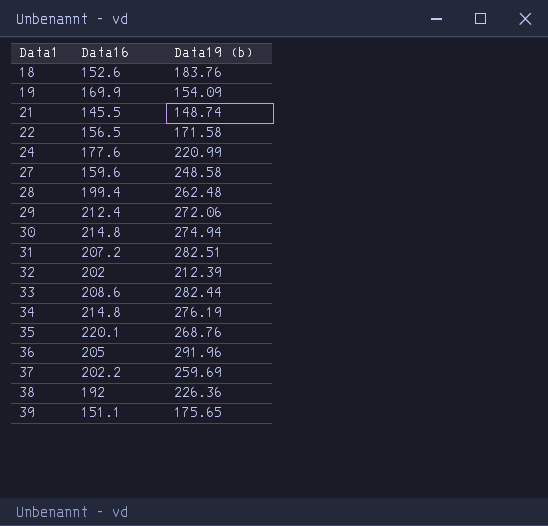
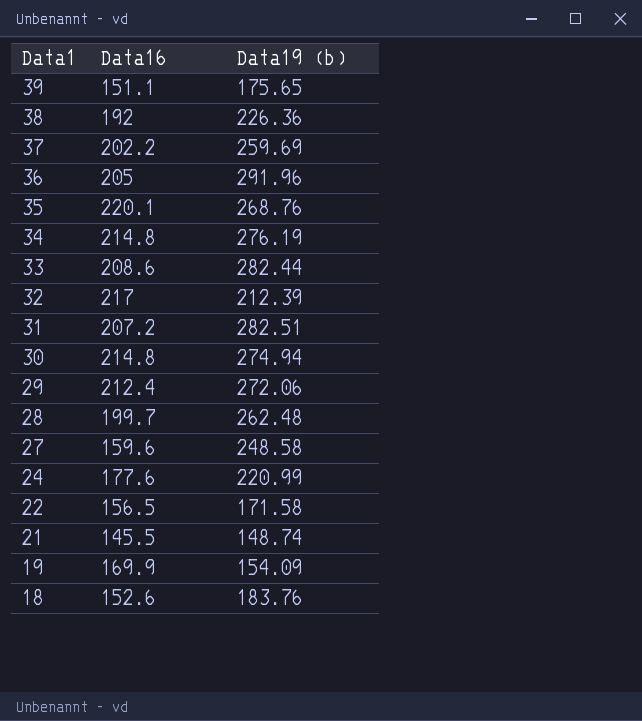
row order: Data1 ascending -> Data1 descending
32 | Data16: 202 -> 217
28 | Data16: 199.4 -> 199.7

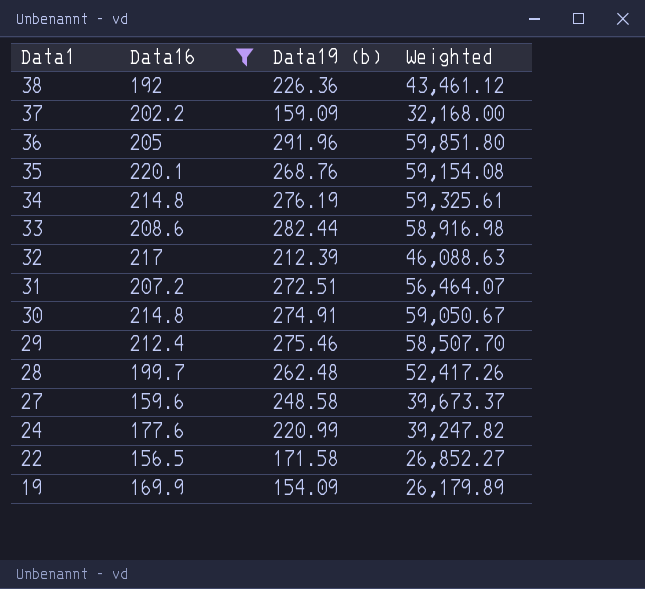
filter: none -> Data16 >= 156.5
column Weighted | formula: none -> [Data16] * [Data19 (b)]
37 | Data19 (b): 259.69 -> 159.09
31 | Data19 (b): 282.51 -> 272.51
30 | Data19 (b): 274.94 -> 274.91
29 | Data19 (b): 272.06 -> 275.46

